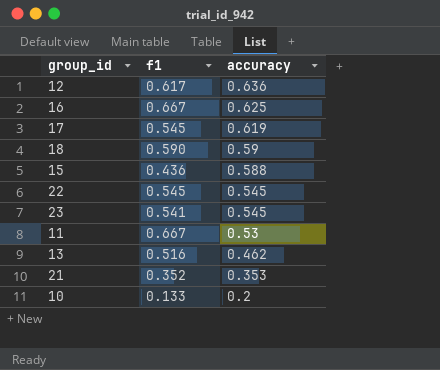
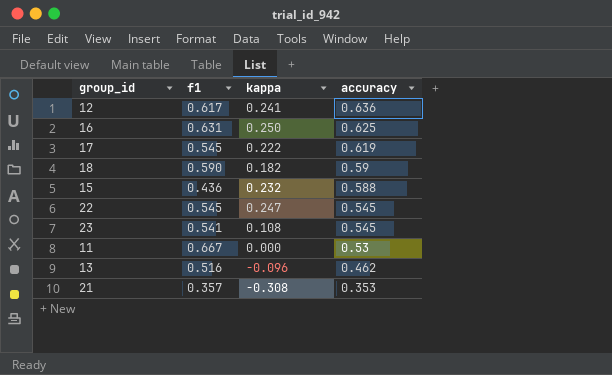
column kappa | position: none -> 3
row 10: 0.133 | 0.2 -> none
16 | f1: 0.667 -> 0.631
21 | f1: 0.352 -> 0.357

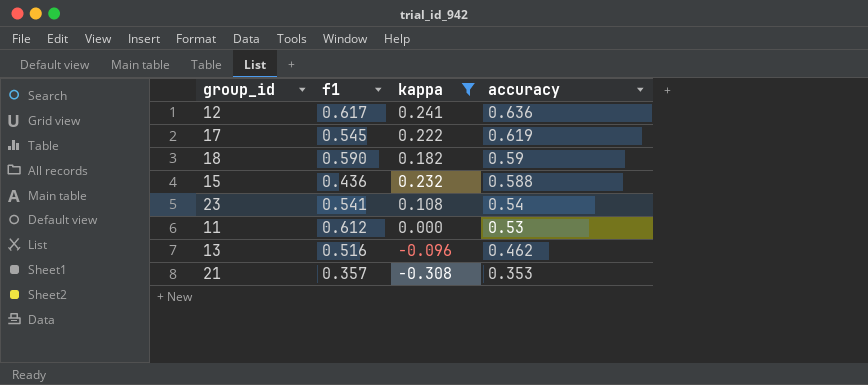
filter: none -> kappa <= 0.241
23 | accuracy: 0.545 -> 0.54
11 | f1: 0.667 -> 0.612

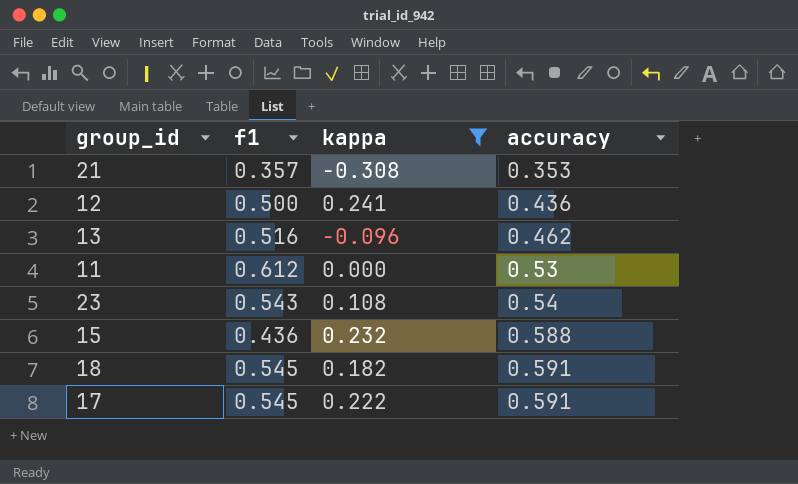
row order: accuracy descending -> accuracy ascending
12 | f1: 0.617 -> 0.500
12 | accuracy: 0.636 -> 0.436
23 | f1: 0.541 -> 0.543
18 | f1: 0.590 -> 0.545
18 | accuracy: 0.59 -> 0.591
17 | accuracy: 0.619 -> 0.591

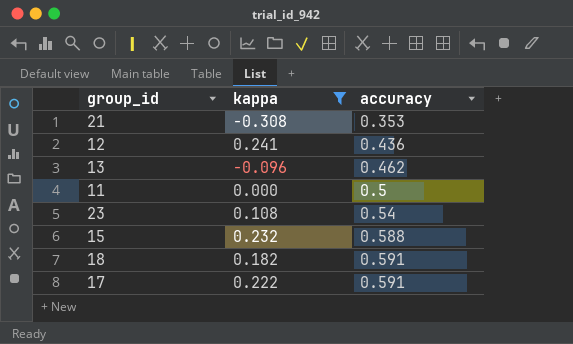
column f1 | position: 2 -> none
11 | accuracy: 0.53 -> 0.5

